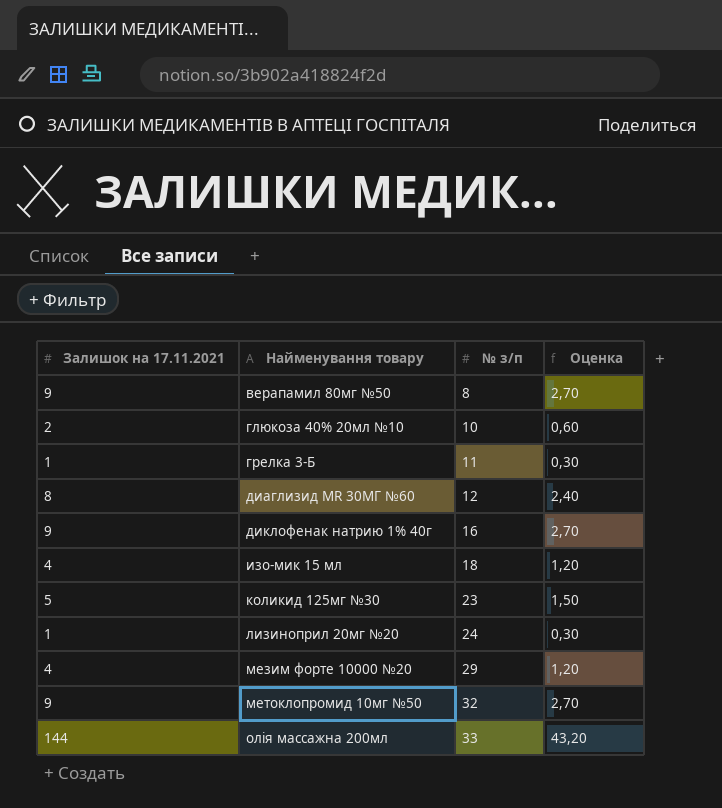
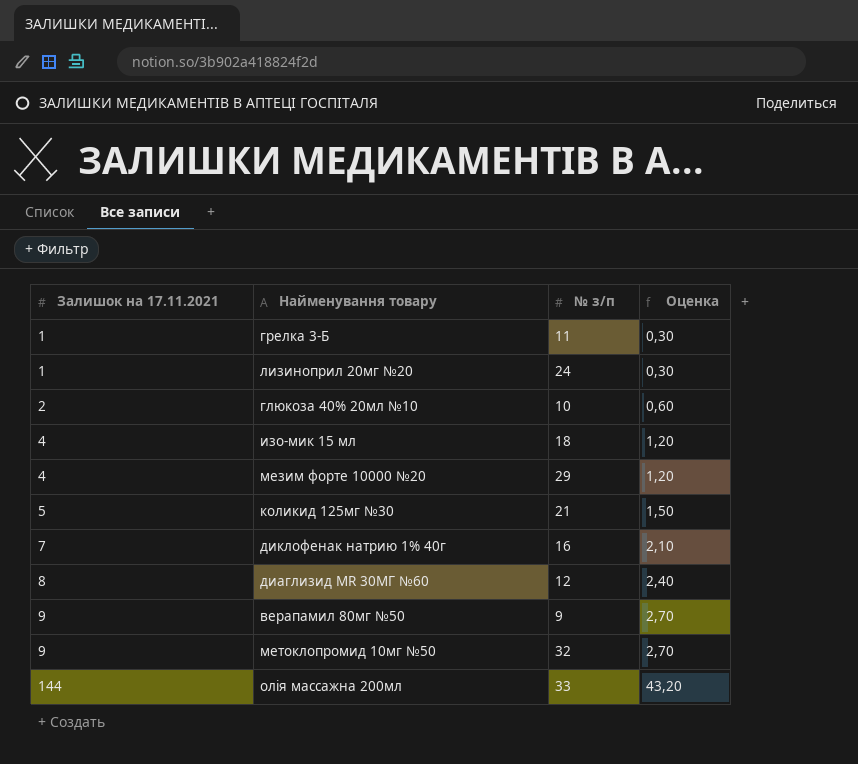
row order: Найменування товару ascending -> Залишок на 17.11.2021 ascending
коликид 125мг №30 | № з/п: 23 -> 21
диклофенак натрию 1% 40г | Залишок на 17.11.2021: 9 -> 7
диклофенак натрию 1% 40г | Оценка: 2,70 -> 2,10
верапамил 80мг №50 | № з/п: 8 -> 9

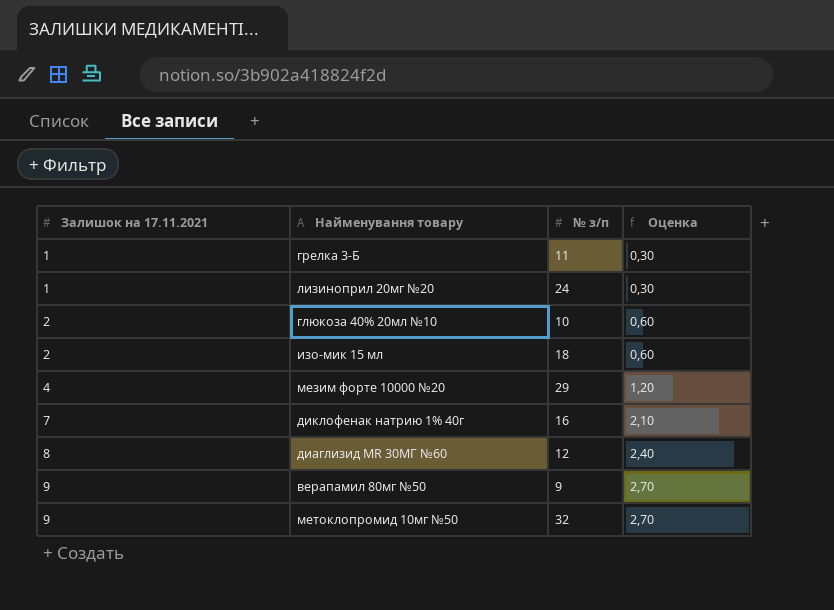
row коликид 125мг №30: 5 | 21 | 1,50 -> none
row олія массажна 200мл: 144 | 33 | 43,20 -> none
изо-мик 15 мл | Залишок на 17.11.2021: 4 -> 2
изо-мик 15 мл | Оценка: 1,20 -> 0,60

